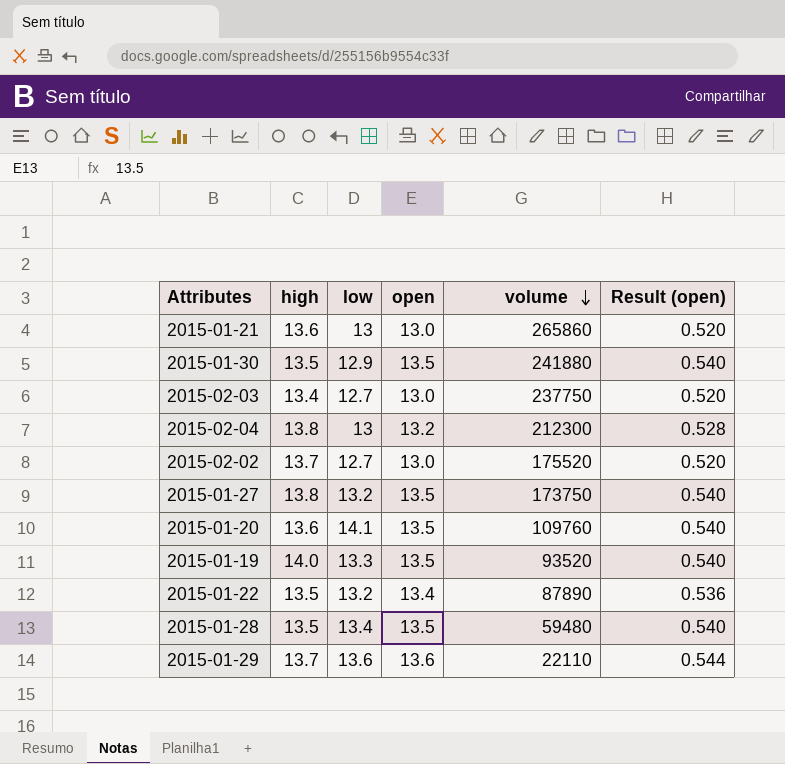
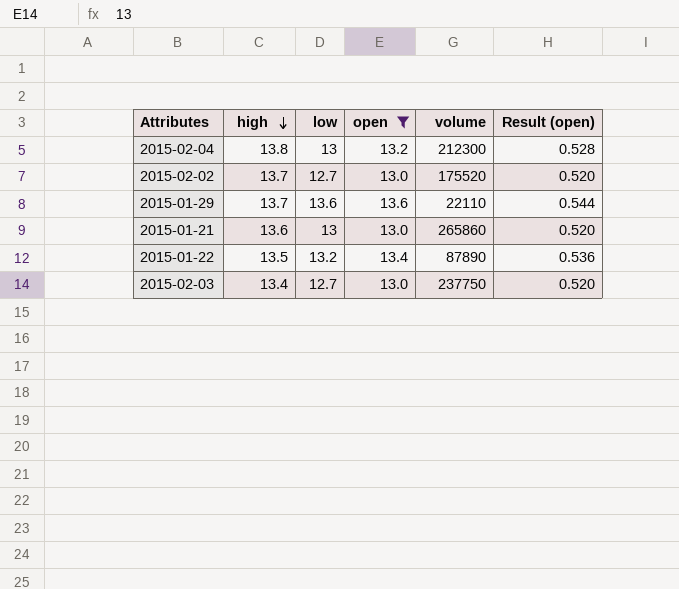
filter: none -> open != 13.5
row order: volume descending -> high descending

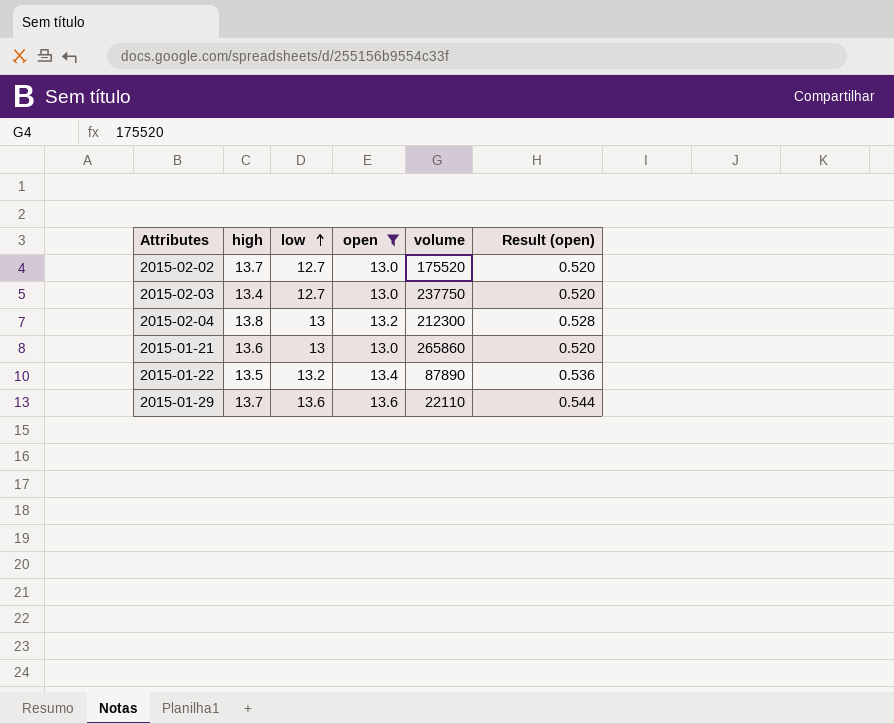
row order: high descending -> low ascending

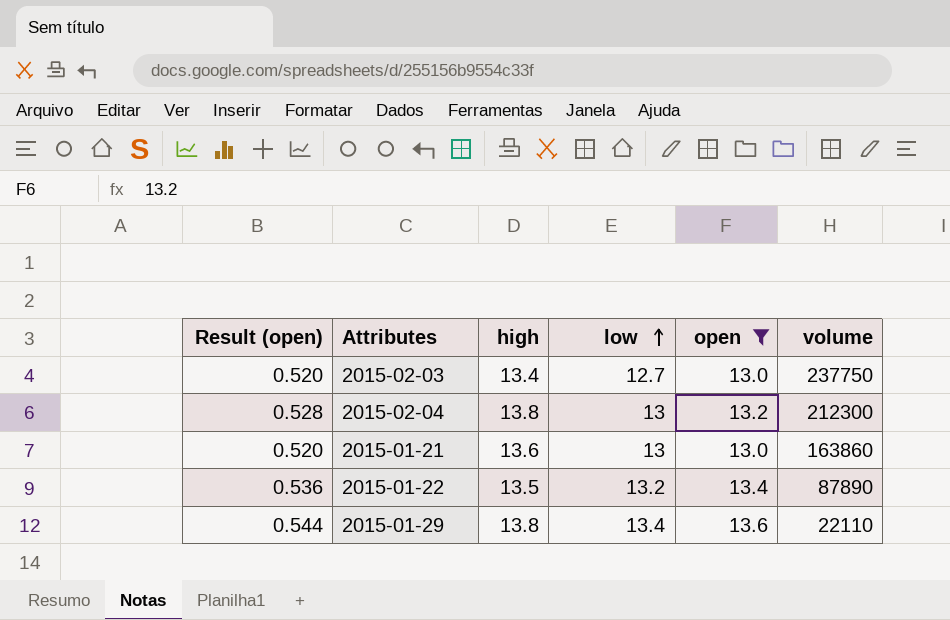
column Result (open) | position: 6 -> 1
row 2015-02-02: 13.7 | 12.7 | 13.0 | 175520 | 0.520 -> none
2015-01-21 | volume: 265860 -> 163860
2015-01-29 | high: 13.7 -> 13.8
2015-01-29 | low: 13.6 -> 13.4

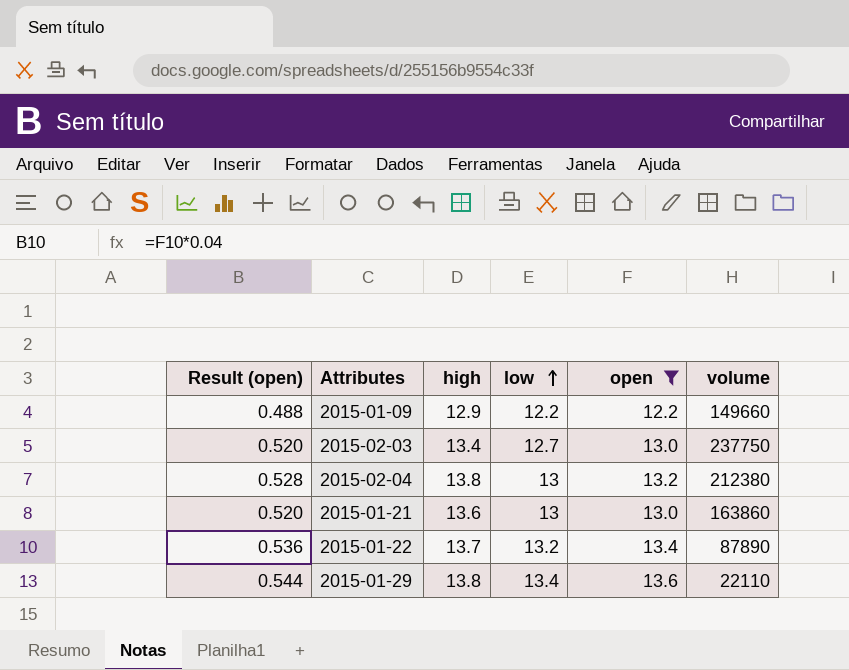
row 2015-01-09: none -> 0.488 | 12.9 | 12.2 | 12.2 | 149660
2015-02-04 | volume: 212300 -> 212380
2015-01-22 | high: 13.5 -> 13.7

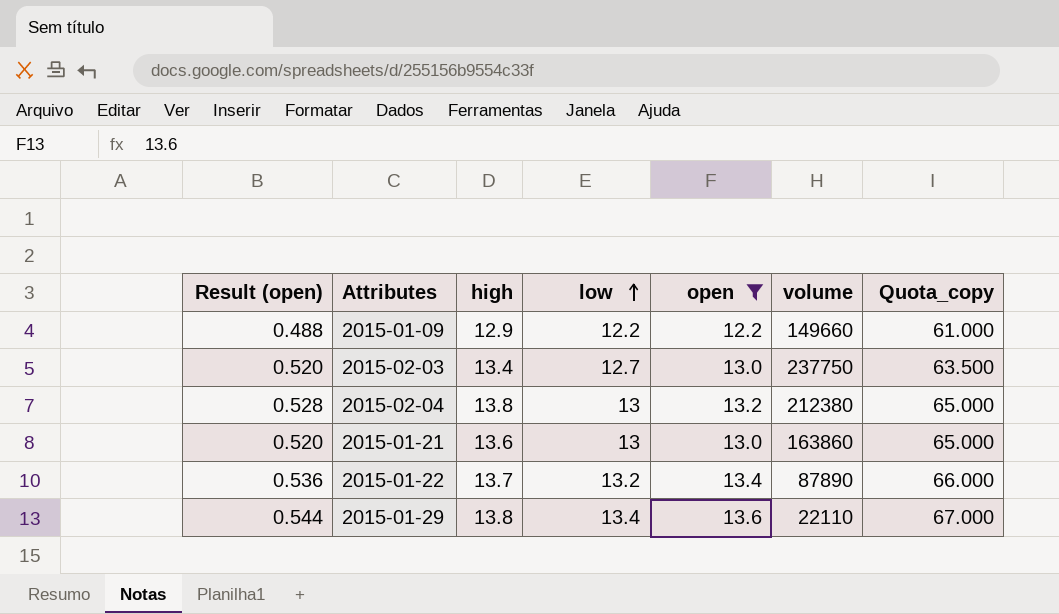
column Quota_copy | formula: none -> [low] * 5

